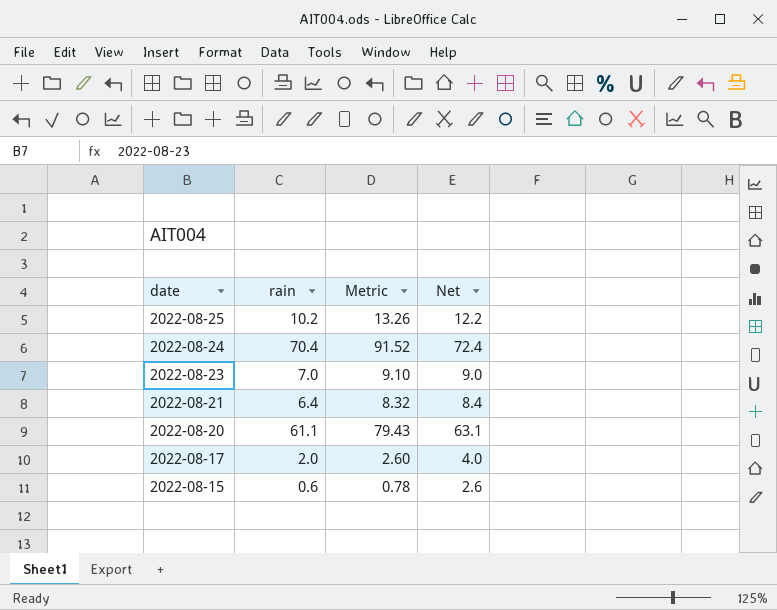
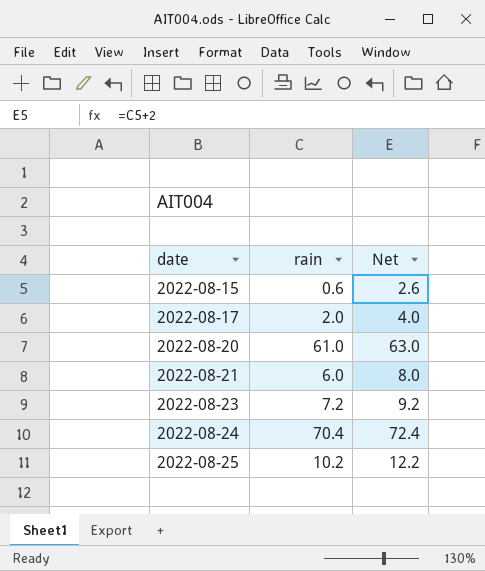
row order: date descending -> date ascending
column Metric | formula: [rain] * 1.3 -> none
2022-08-20 | rain: 61.1 -> 61.0
2022-08-20 | Net: 63.1 -> 63.0
2022-08-21 | rain: 6.4 -> 6.0
2022-08-21 | Net: 8.4 -> 8.0
2022-08-23 | rain: 7.0 -> 7.2
2022-08-23 | Net: 9.0 -> 9.2

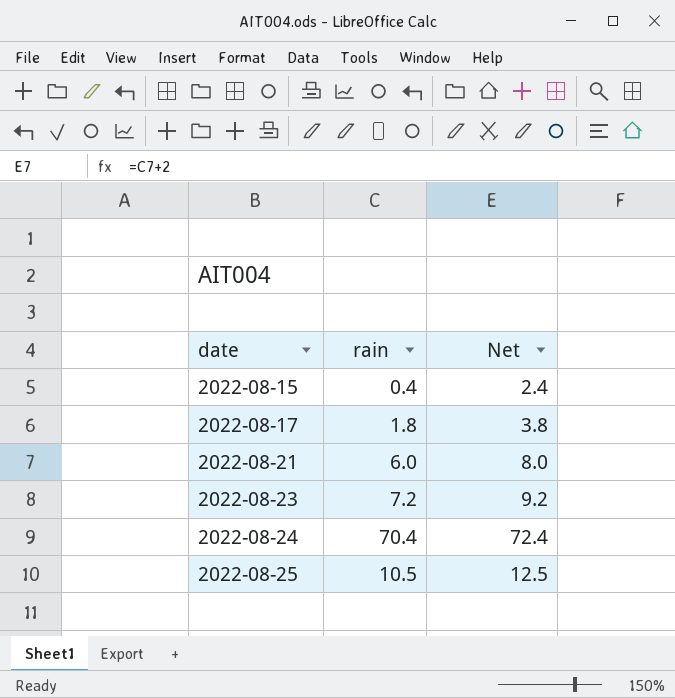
row 2022-08-20: 61.0 | 63.0 -> none
2022-08-15 | rain: 0.6 -> 0.4
2022-08-15 | Net: 2.6 -> 2.4
2022-08-17 | rain: 2.0 -> 1.8
2022-08-17 | Net: 4.0 -> 3.8
2022-08-25 | rain: 10.2 -> 10.5
2022-08-25 | Net: 12.2 -> 12.5

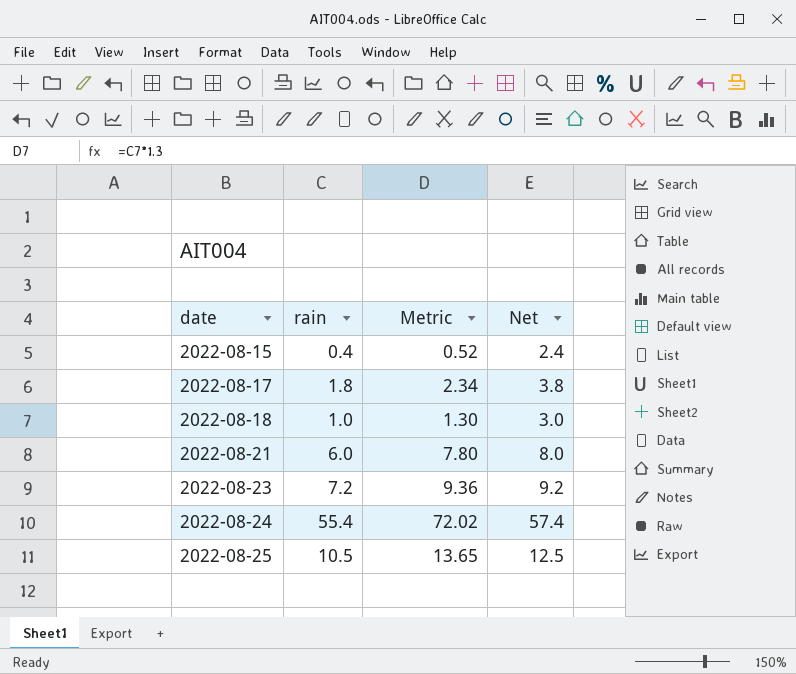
column Metric | formula: none -> [rain] * 1.3
row 2022-08-18: none -> 1.0 | 1.30 | 3.0
2022-08-24 | rain: 70.4 -> 55.4
2022-08-24 | Net: 72.4 -> 57.4

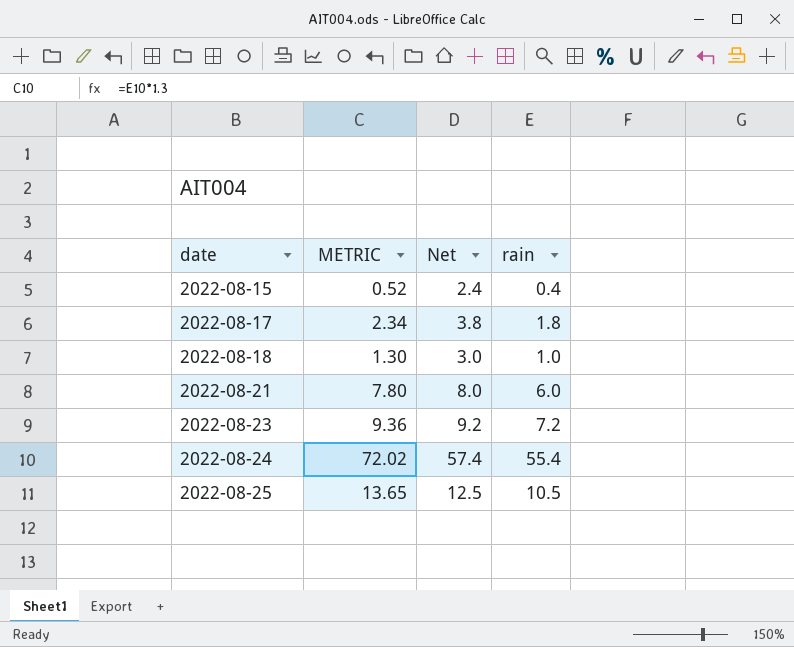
column name: Metric -> METRIC
column rain | position: 2 -> 4

